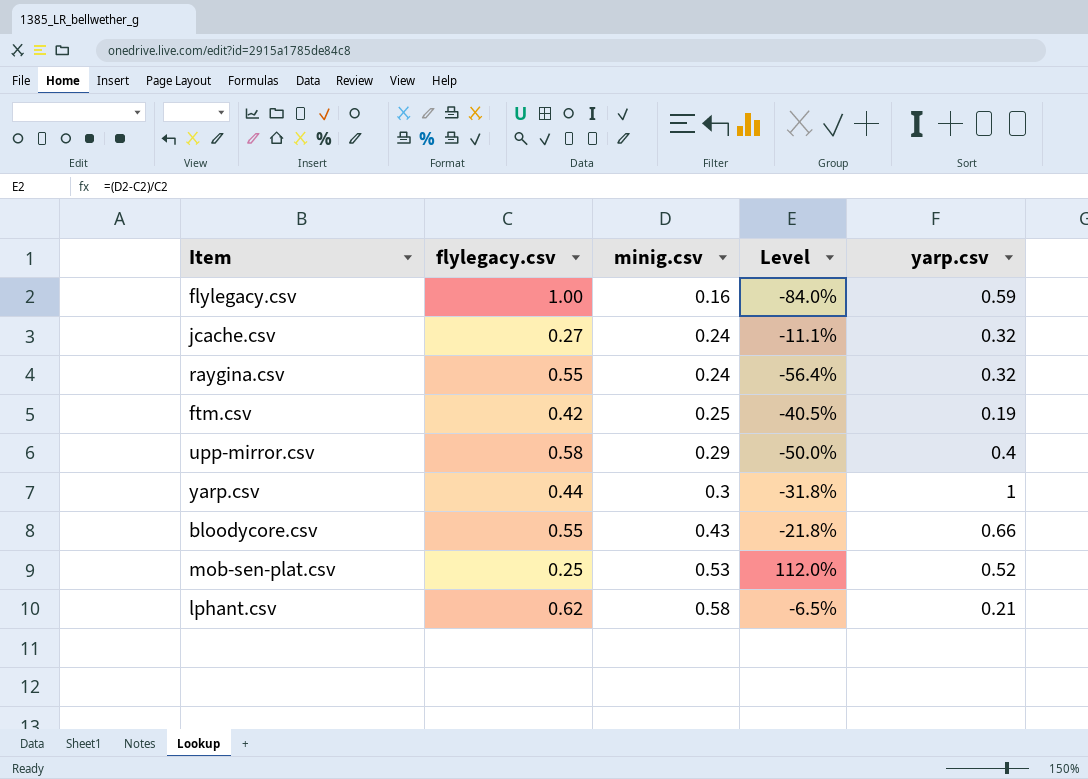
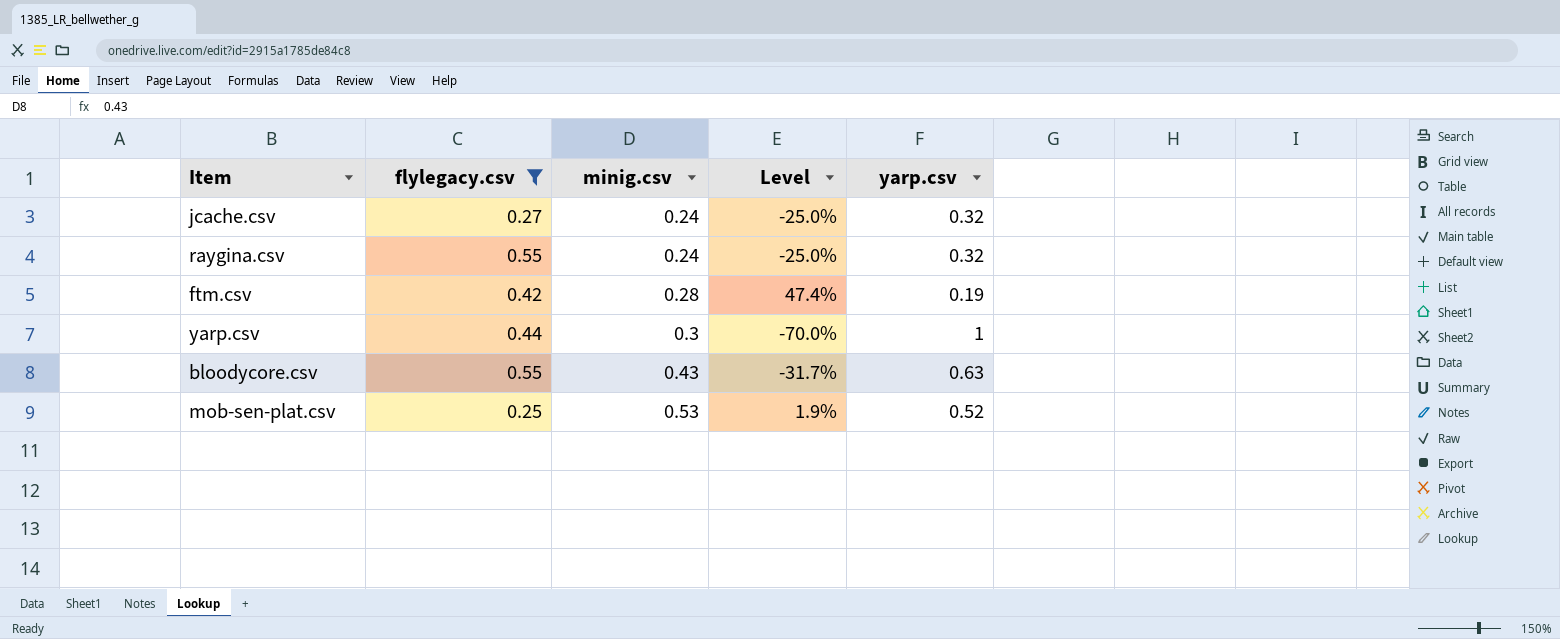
filter: none -> flylegacy.csv <= 0.55
column Level | formula: ([minig.csv] - [flylegacy.csv]) / [flylegacy.csv] -> ([minig.csv] - [yarp.csv]) / [yarp.csv]
ftm.csv | minig.csv: 0.25 -> 0.28
bloodycore.csv | yarp.csv: 0.66 -> 0.63

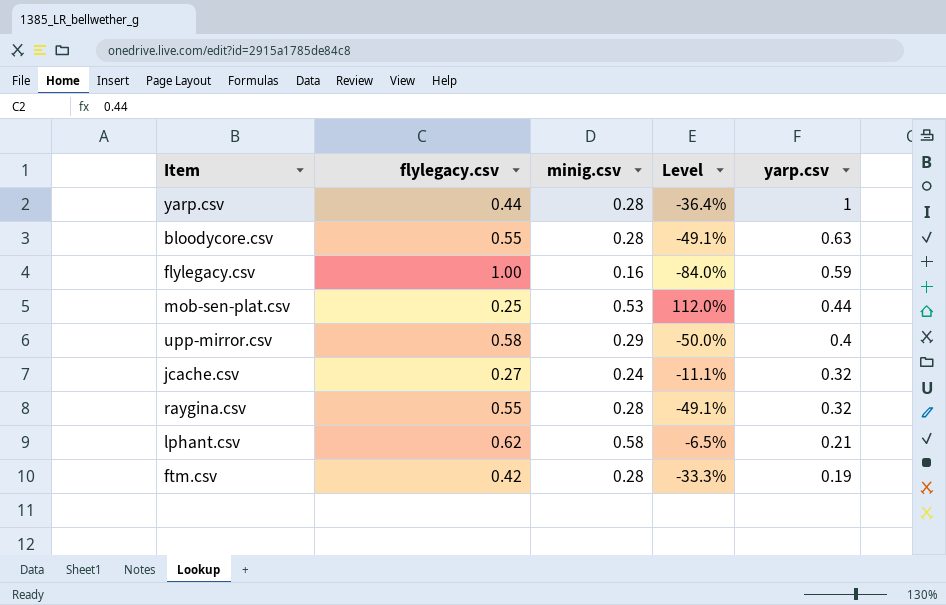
filter: flylegacy.csv <= 0.55 -> none
row order: minig.csv ascending -> yarp.csv descending
column Level | formula: ([minig.csv] - [yarp.csv]) / [yarp.csv] -> ([minig.csv] - [flylegacy.csv]) / [flylegacy.csv]
yarp.csv | minig.csv: 0.3 -> 0.28
bloodycore.csv | minig.csv: 0.43 -> 0.28
mob-sen-plat.csv | yarp.csv: 0.52 -> 0.44
raygina.csv | minig.csv: 0.24 -> 0.28

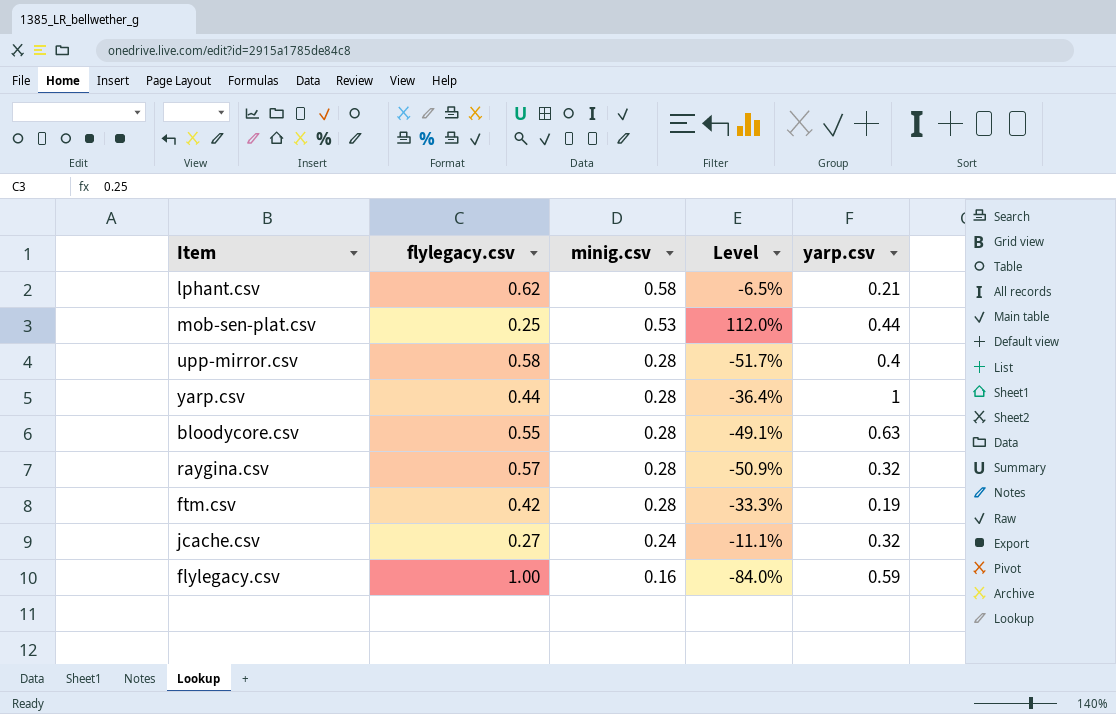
row order: yarp.csv descending -> minig.csv descending
upp-mirror.csv | minig.csv: 0.29 -> 0.28
upp-mirror.csv | Level: -50.0% -> -51.7%
raygina.csv | flylegacy.csv: 0.55 -> 0.57
raygina.csv | Level: -49.1% -> -50.9%

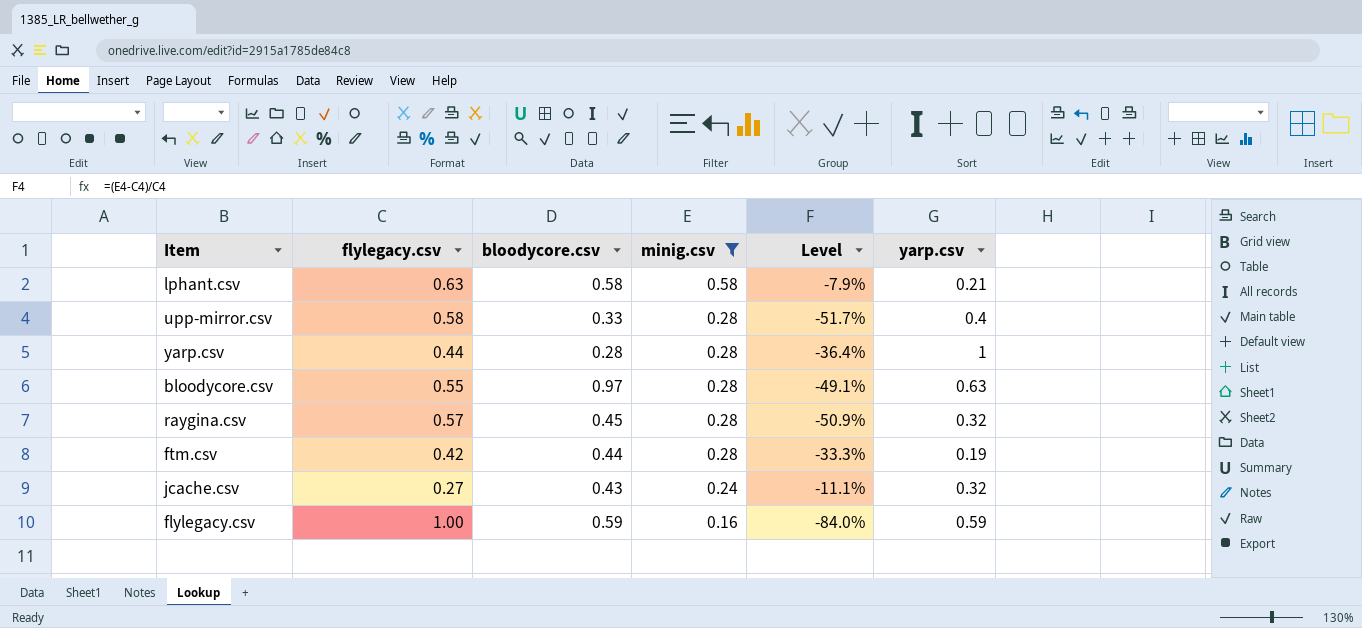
filter: none -> minig.csv != 0.53
column bloodycore.csv | position: none -> 3
lphant.csv | flylegacy.csv: 0.62 -> 0.63
lphant.csv | Level: -6.5% -> -7.9%

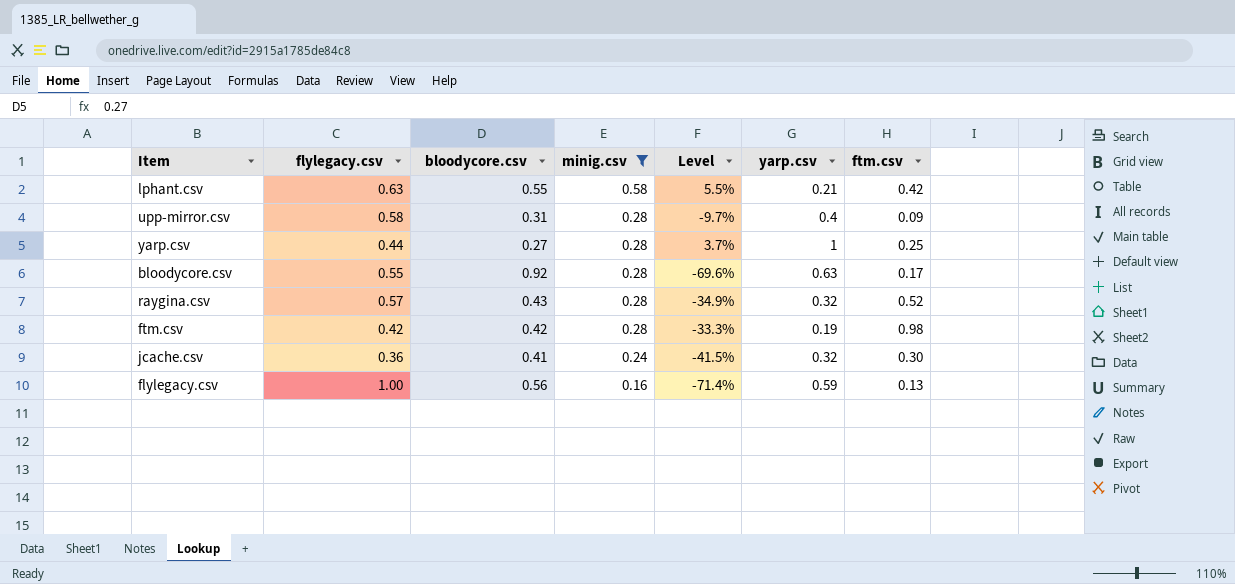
column Level | formula: ([minig.csv] - [flylegacy.csv]) / [flylegacy.csv] -> ([minig.csv] - [bloodycore.csv]) / [bloodycore.csv]
column ftm.csv | position: none -> 7
lphant.csv | bloodycore.csv: 0.58 -> 0.55
upp-mirror.csv | bloodycore.csv: 0.33 -> 0.31
yarp.csv | bloodycore.csv: 0.28 -> 0.27
bloodycore.csv | bloodycore.csv: 0.97 -> 0.92
raygina.csv | bloodycore.csv: 0.45 -> 0.43
ftm.csv | bloodycore.csv: 0.44 -> 0.42
jcache.csv | flylegacy.csv: 0.27 -> 0.36
jcache.csv | bloodycore.csv: 0.43 -> 0.41
flylegacy.csv | bloodycore.csv: 0.59 -> 0.56

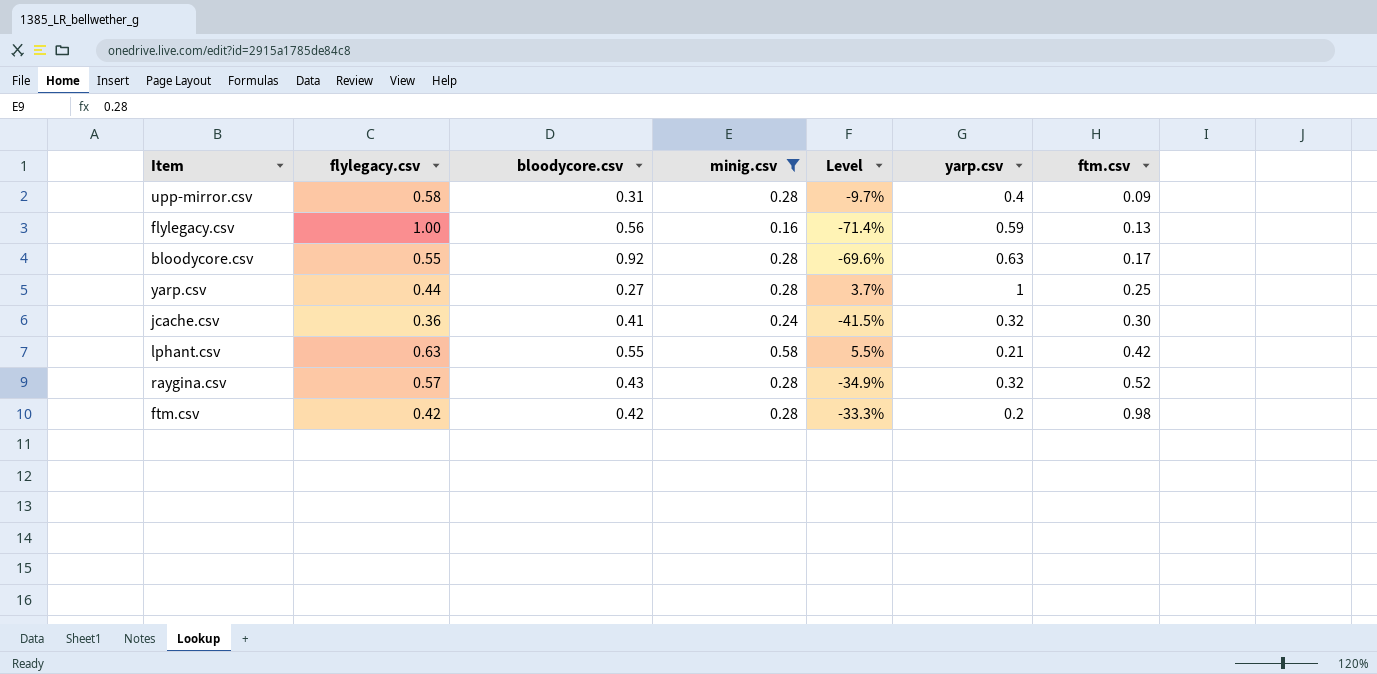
row order: minig.csv descending -> ftm.csv ascending
ftm.csv | yarp.csv: 0.19 -> 0.2

